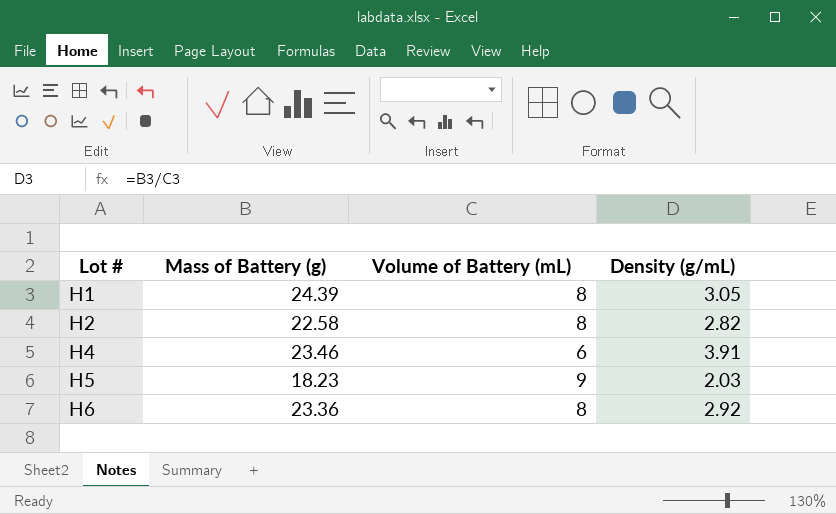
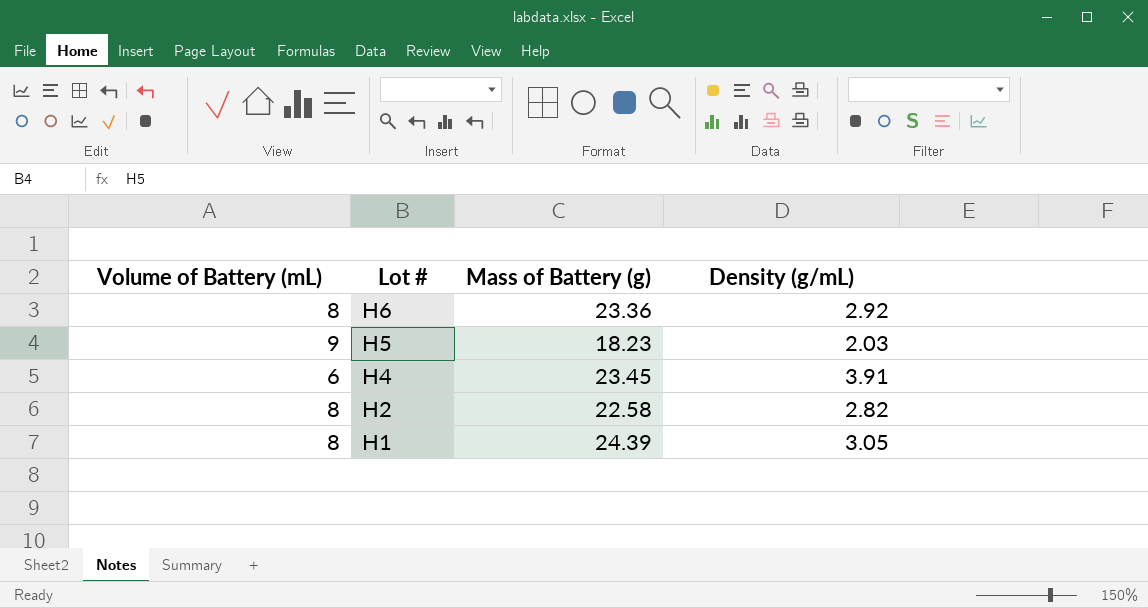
row order: Lot # ascending -> Lot # descending
column Volume of Battery (mL) | position: 3 -> 1
H4 | Mass of Battery (g): 23.46 -> 23.45

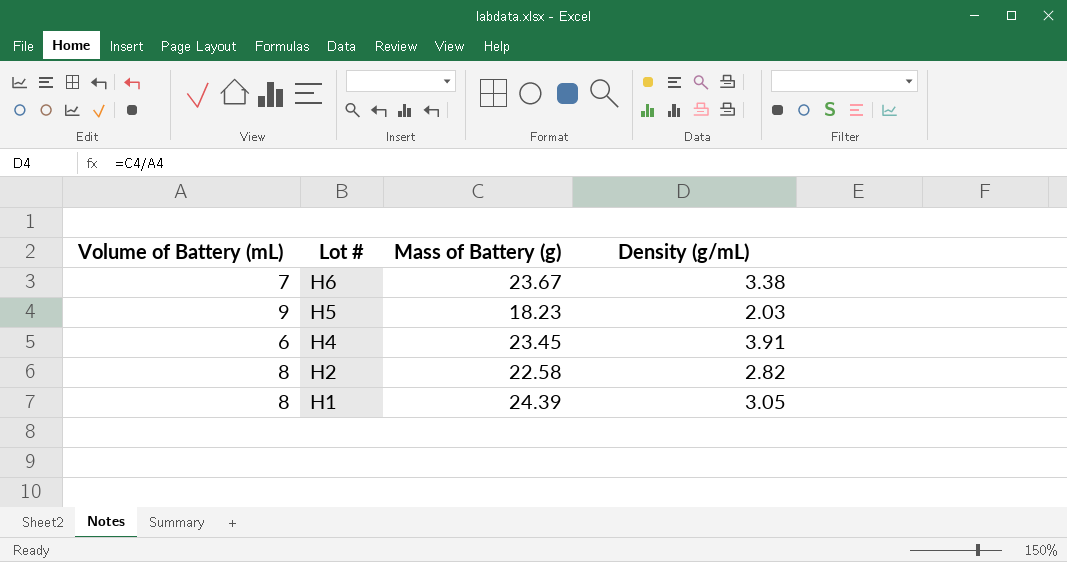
H6 | Volume of Battery (mL): 8 -> 7
H6 | Mass of Battery (g): 23.36 -> 23.67
H6 | Density (g/mL): 2.92 -> 3.38

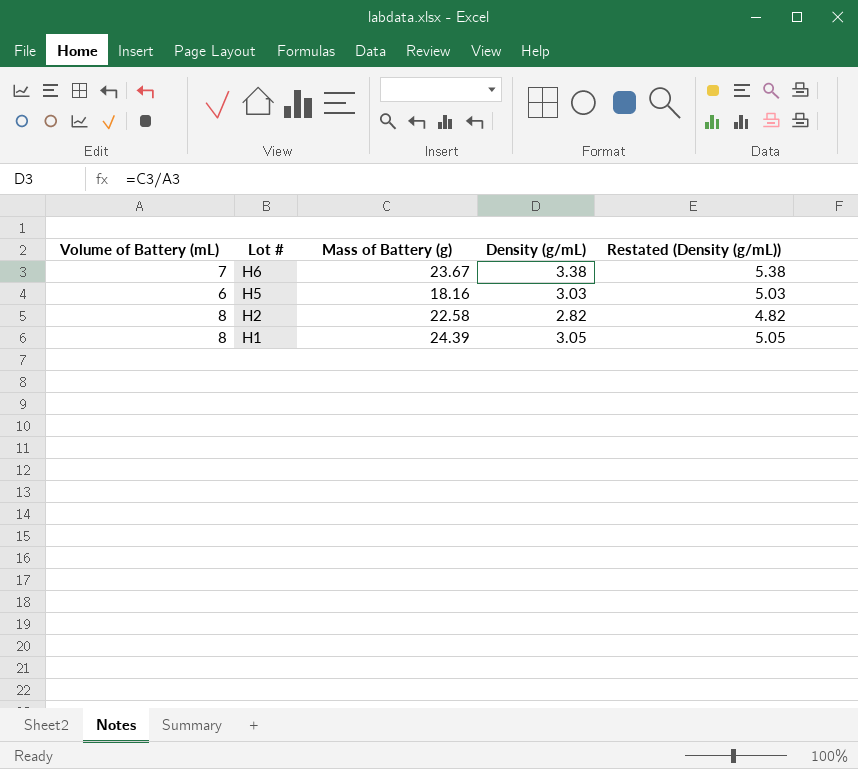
column Restated (Density (g/mL)) | formula: none -> [Density (g/mL)] + 2
row H4: 6 | 23.45 | 3.91 -> none
H5 | Volume of Battery (mL): 9 -> 6
H5 | Mass of Battery (g): 18.23 -> 18.16
H5 | Density (g/mL): 2.03 -> 3.03

